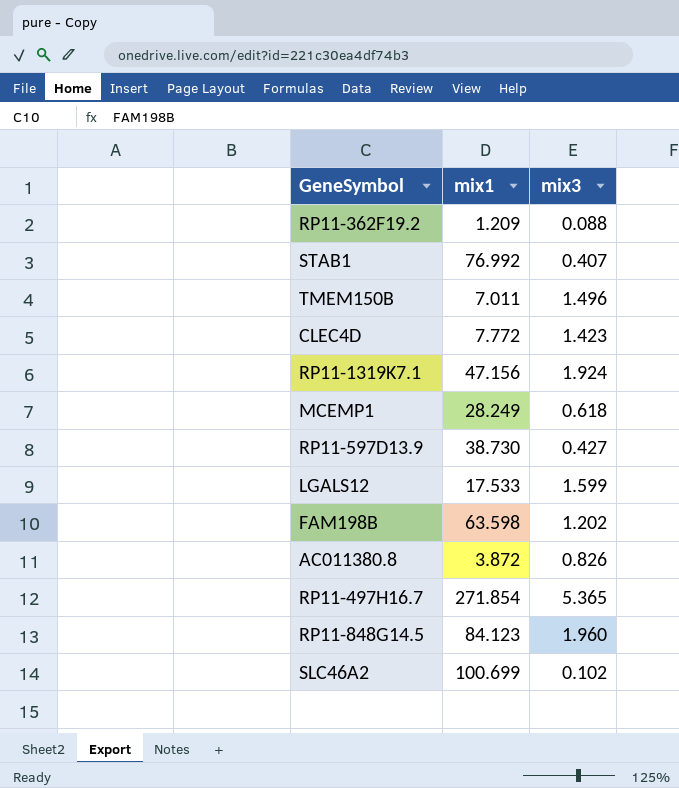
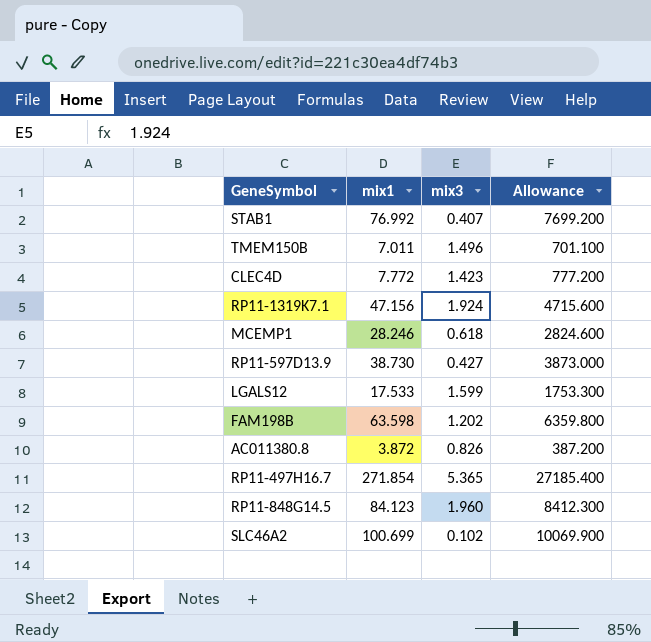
column Allowance | formula: none -> [mix1] * 100
row RP11-362F19.2: 1.209 | 0.088 -> none
MCEMP1 | mix1: 28.249 -> 28.246

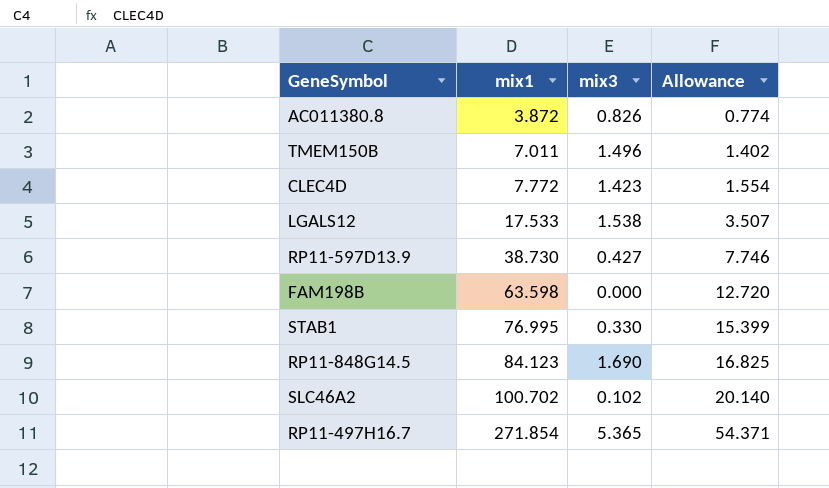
row order: none -> mix1 ascending
column Allowance | formula: [mix1] * 100 -> [mix1] * 0.2
row RP11-1319K7.1: 47.156 | 1.924 | 4715.600 -> none
row MCEMP1: 28.246 | 0.618 | 2824.600 -> none
LGALS12 | mix3: 1.599 -> 1.538
FAM198B | mix3: 1.202 -> 0.000
STAB1 | mix1: 76.992 -> 76.995
STAB1 | mix3: 0.407 -> 0.330
RP11-848G14.5 | mix3: 1.960 -> 1.690
SLC46A2 | mix1: 100.699 -> 100.702

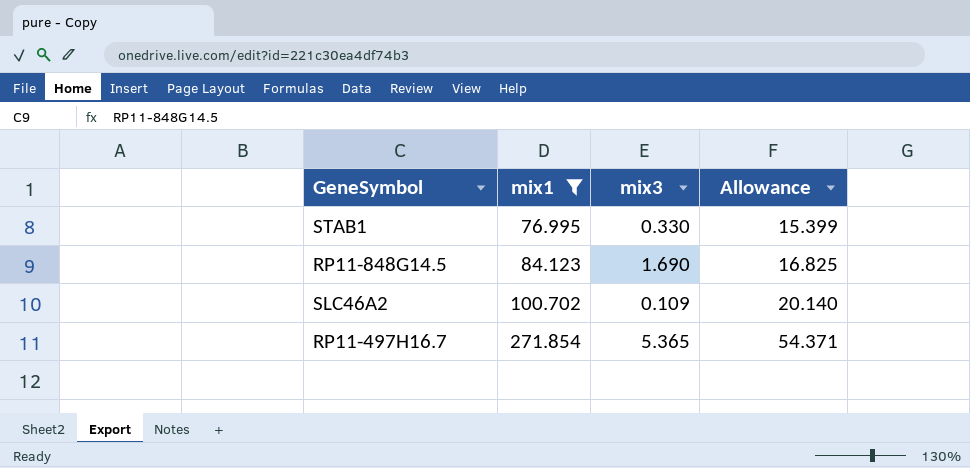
filter: none -> mix1 >= 76.995
SLC46A2 | mix3: 0.102 -> 0.109

